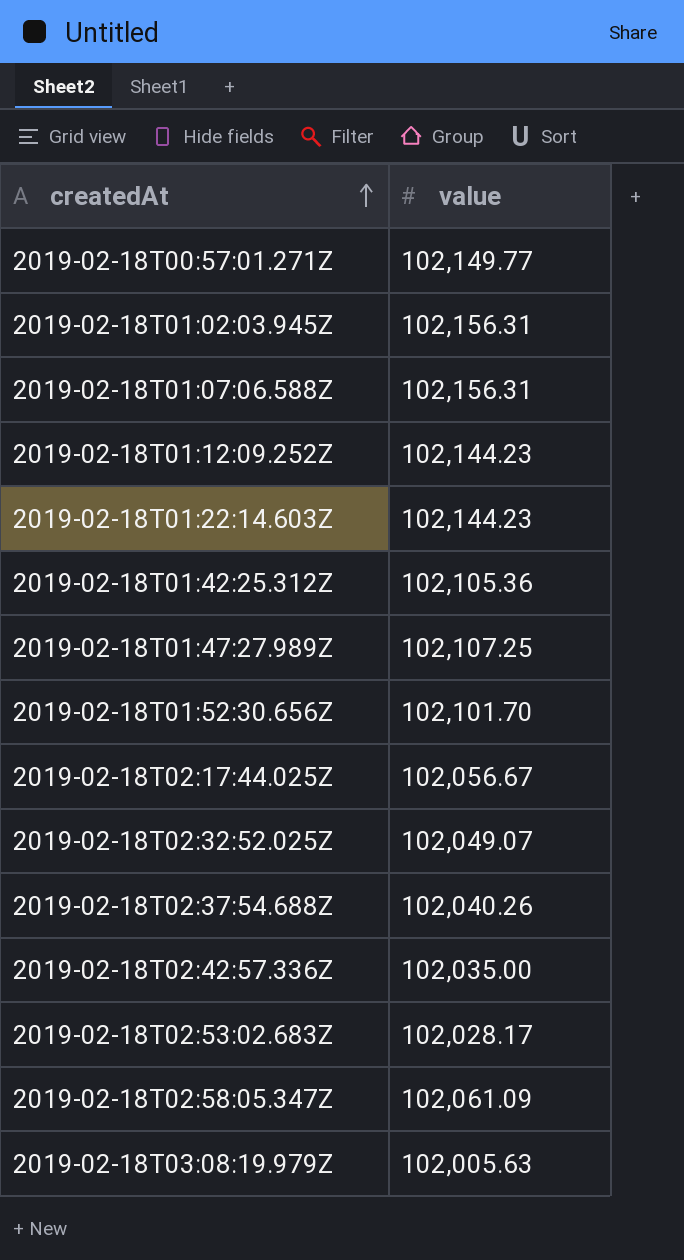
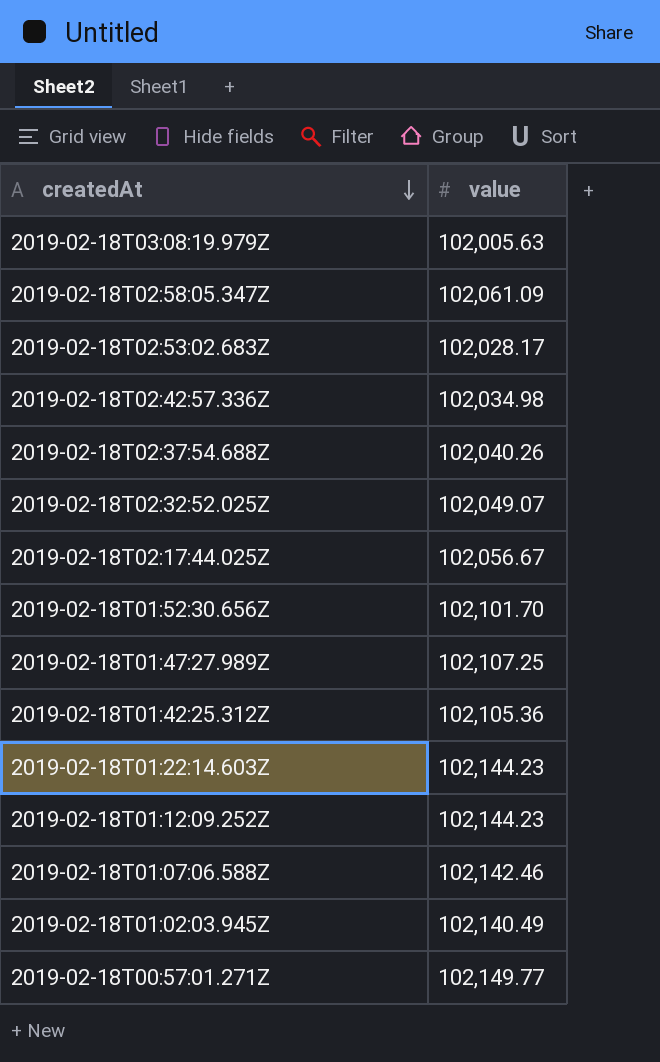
row order: createdAt ascending -> createdAt descending
2019-02-18T02:42:57.336Z | value: 102,035.00 -> 102,034.98
2019-02-18T01:07:06.588Z | value: 102,156.31 -> 102,142.46
2019-02-18T01:02:03.945Z | value: 102,156.31 -> 102,140.49

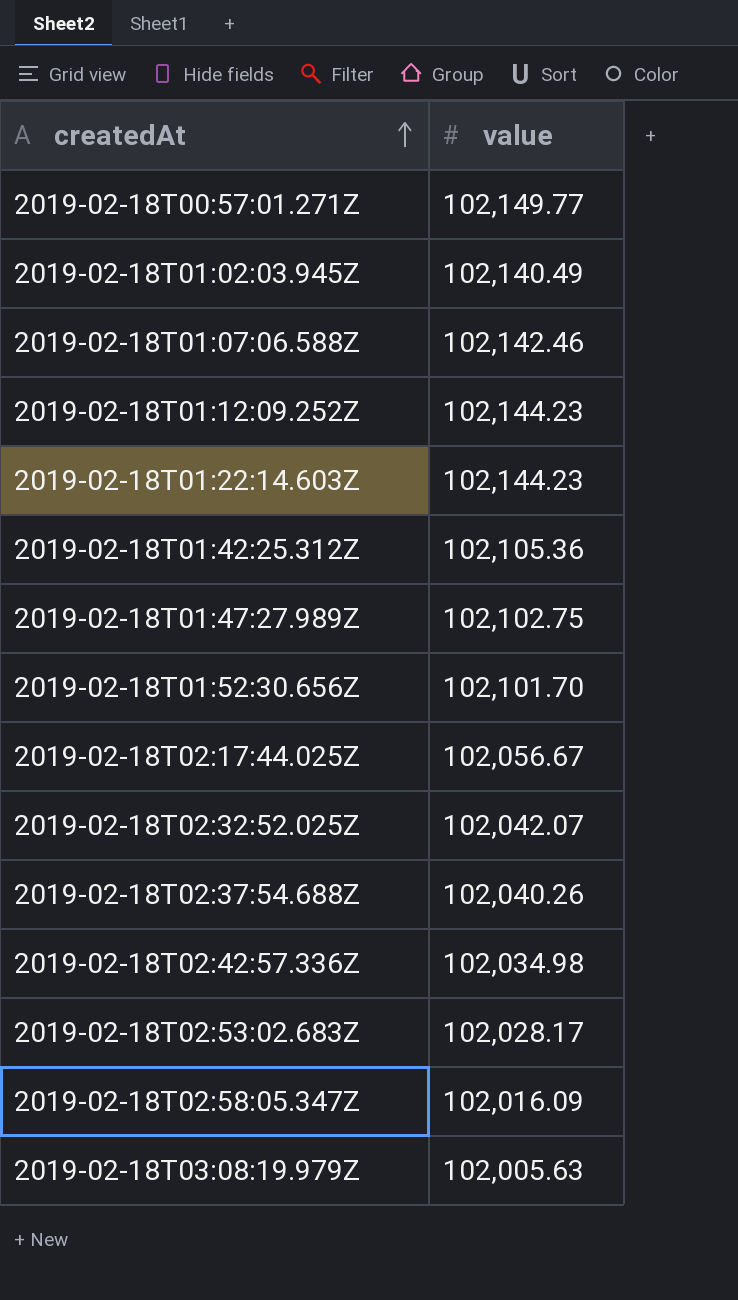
row order: createdAt descending -> createdAt ascending
2019-02-18T01:47:27.989Z | value: 102,107.25 -> 102,102.75
2019-02-18T02:32:52.025Z | value: 102,049.07 -> 102,042.07
2019-02-18T02:58:05.347Z | value: 102,061.09 -> 102,016.09

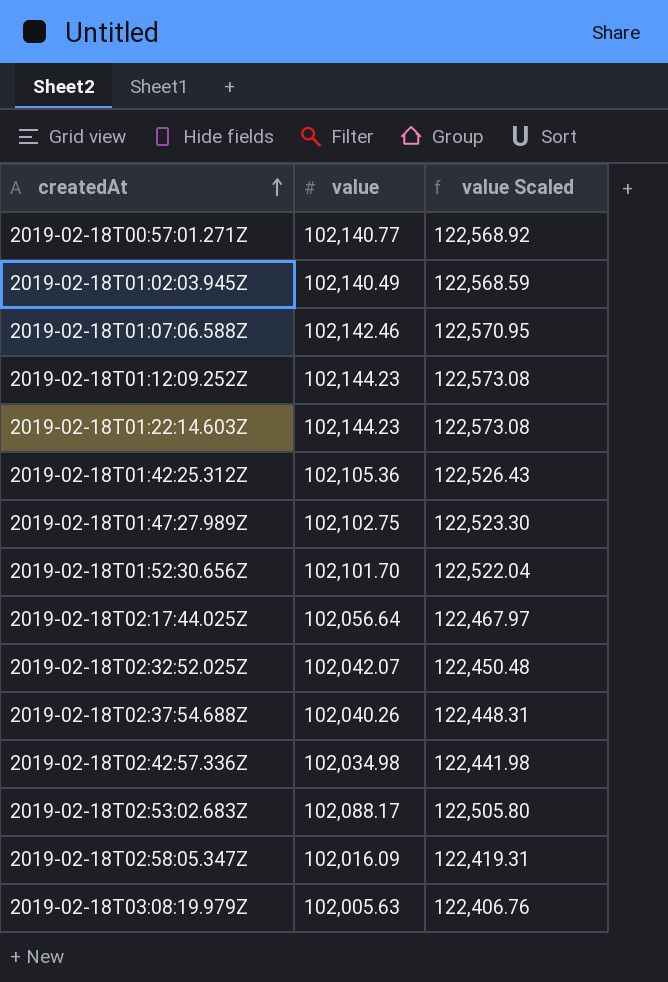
column value Scaled | formula: none -> [value] * 1.2
2019-02-18T00:57:01.271Z | value: 102,149.77 -> 102,140.77
2019-02-18T02:17:44.025Z | value: 102,056.67 -> 102,056.64
2019-02-18T02:53:02.683Z | value: 102,028.17 -> 102,088.17

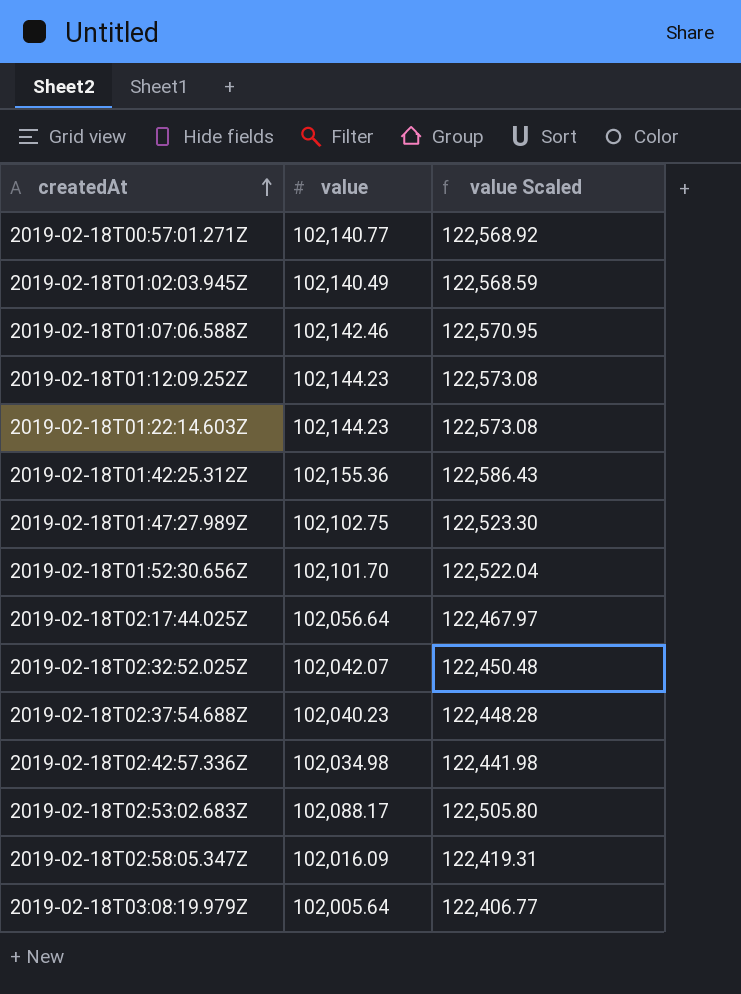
2019-02-18T01:42:25.312Z | value: 102,105.36 -> 102,155.36
2019-02-18T01:42:25.312Z | value Scaled: 122,526.43 -> 122,586.43
2019-02-18T02:37:54.688Z | value: 102,040.26 -> 102,040.23
2019-02-18T02:37:54.688Z | value Scaled: 122,448.31 -> 122,448.28
2019-02-18T03:08:19.979Z | value: 102,005.63 -> 102,005.64
2019-02-18T03:08:19.979Z | value Scaled: 122,406.76 -> 122,406.77

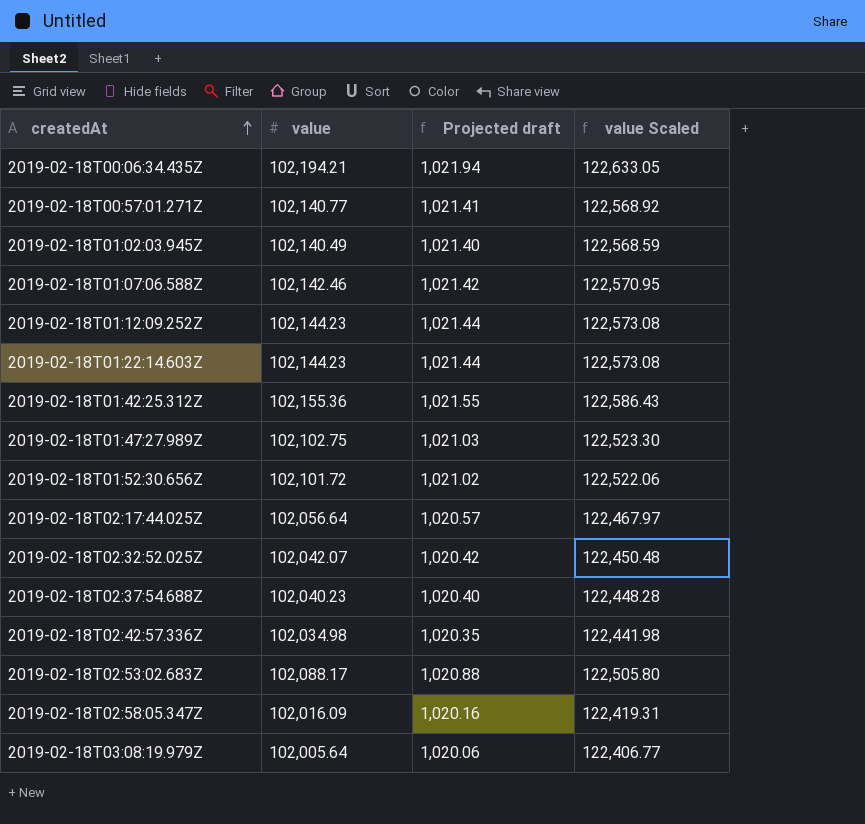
column Projected draft | formula: none -> [value] * 0.01
row 2019-02-18T00:06:34.435Z: none -> 102,194.21 | 1,021.94 | 122,633.05
2019-02-18T01:52:30.656Z | value: 102,101.70 -> 102,101.72
2019-02-18T01:52:30.656Z | value Scaled: 122,522.04 -> 122,522.06

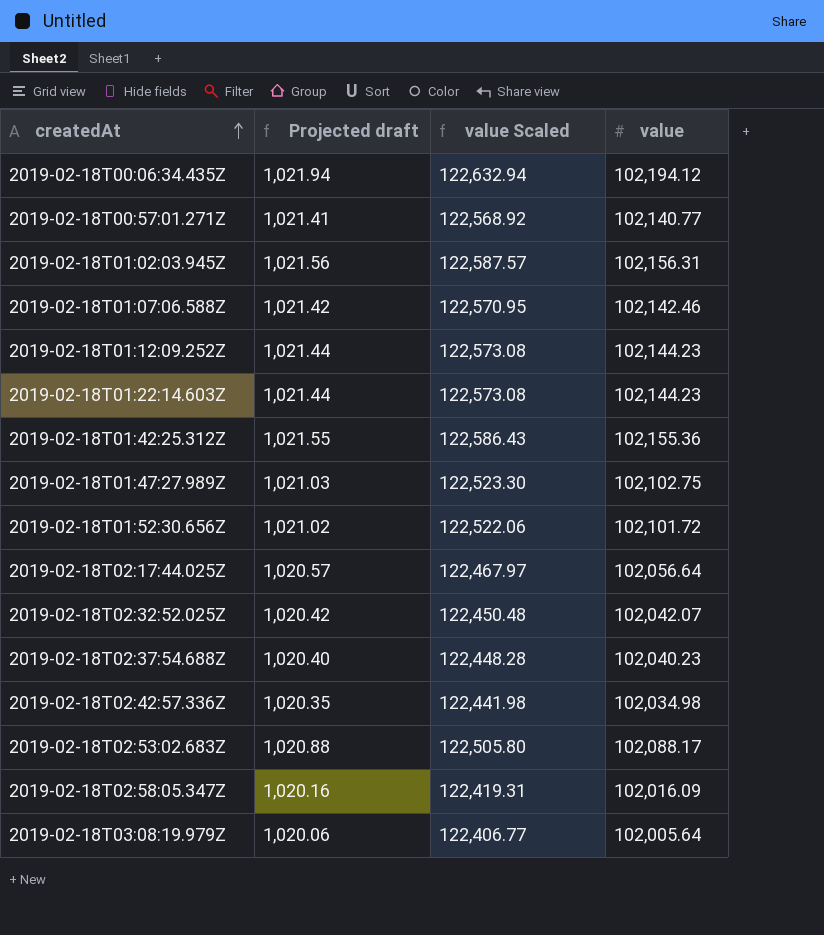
column value | position: 2 -> 4
2019-02-18T00:06:34.435Z | value Scaled: 122,633.05 -> 122,632.94
2019-02-18T00:06:34.435Z | value: 102,194.21 -> 102,194.12
2019-02-18T01:02:03.945Z | Projected draft: 1,021.40 -> 1,021.56
2019-02-18T01:02:03.945Z | value Scaled: 122,568.59 -> 122,587.57
2019-02-18T01:02:03.945Z | value: 102,140.49 -> 102,156.31

